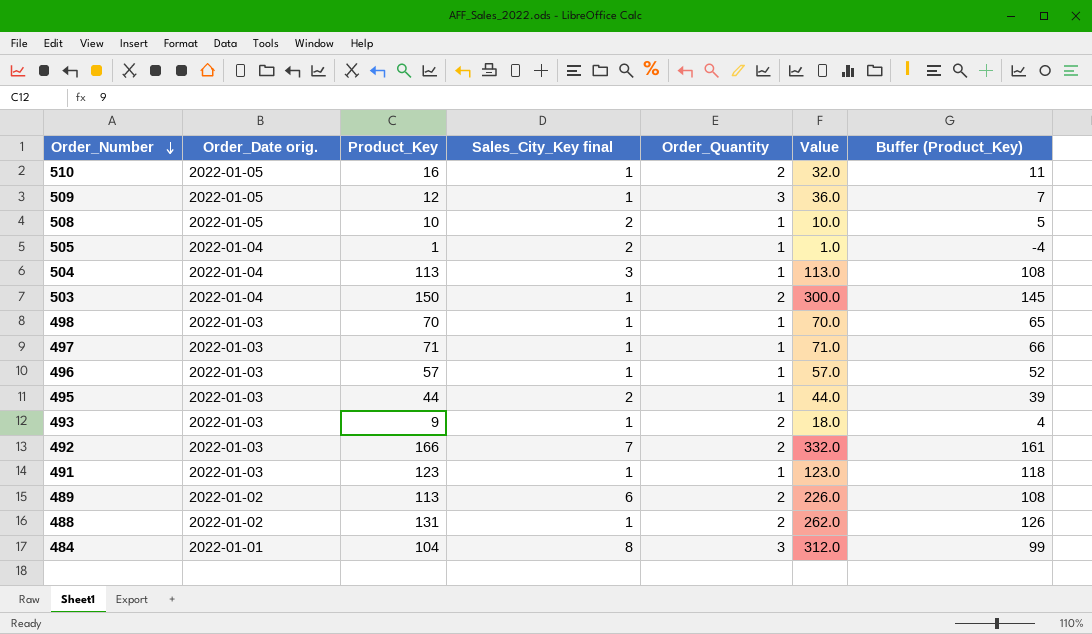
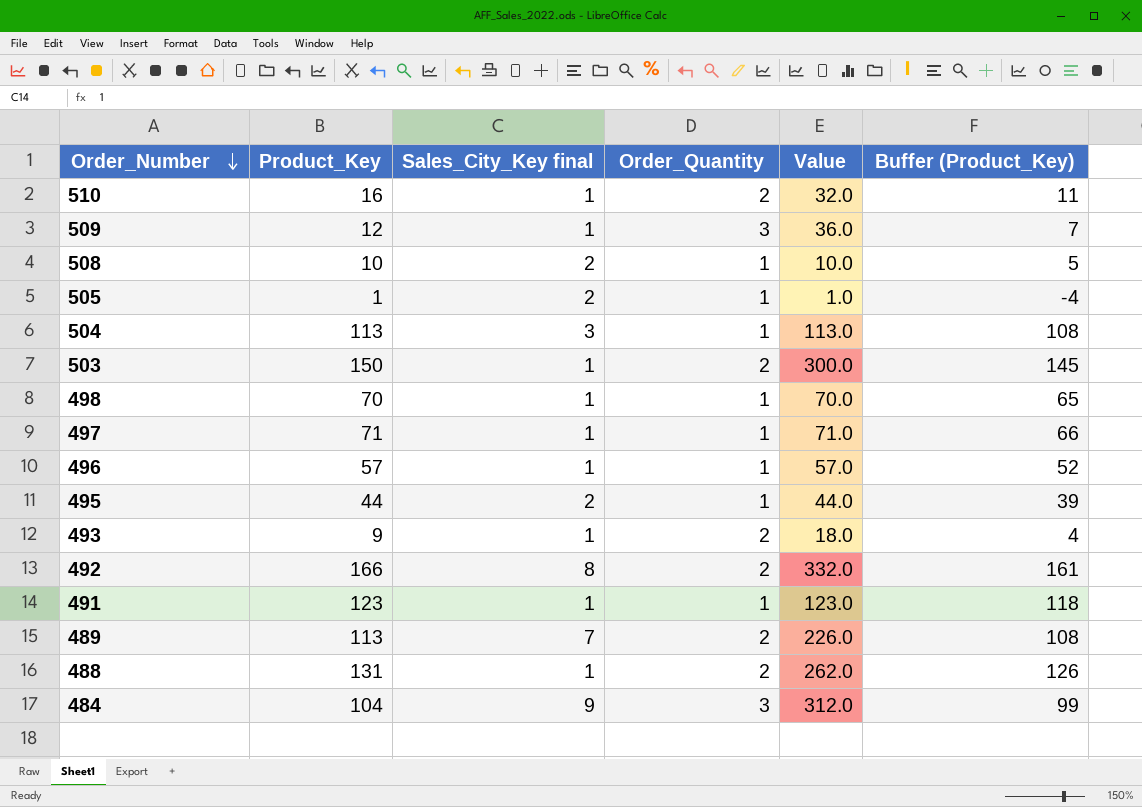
column Order_Date orig. | position: 2 -> none
492 | Sales_City_Key final: 7 -> 8
489 | Sales_City_Key final: 6 -> 7
484 | Sales_City_Key final: 8 -> 9

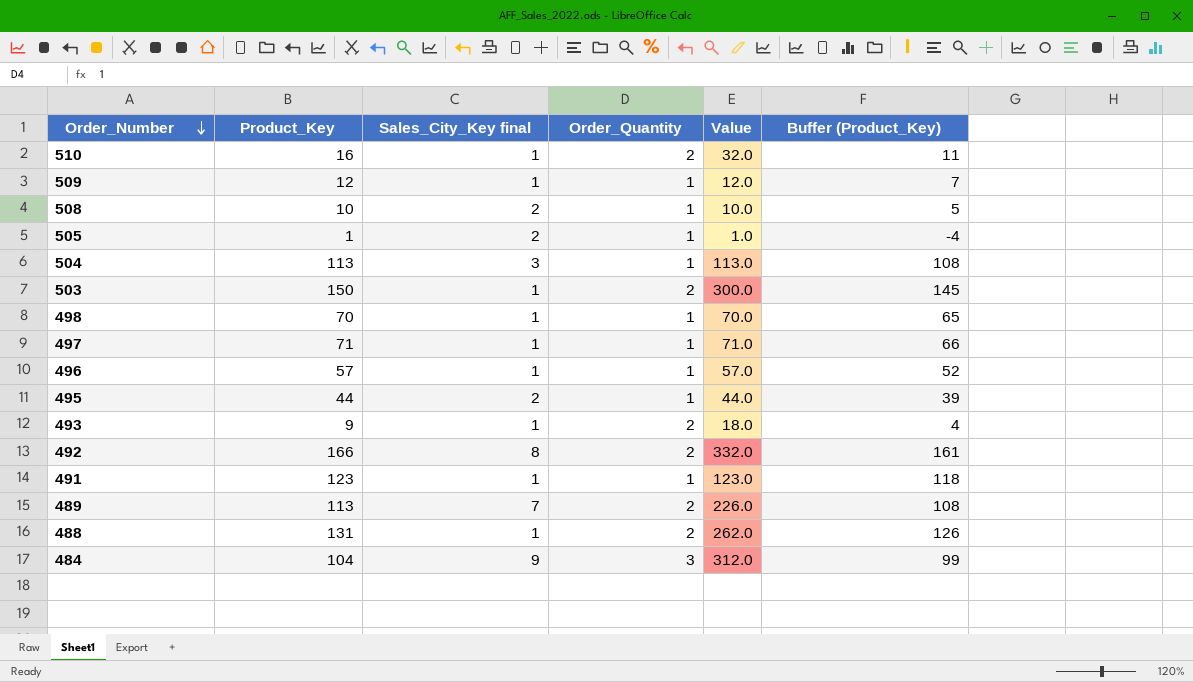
509 | Order_Quantity: 3 -> 1
509 | Value: 36.0 -> 12.0

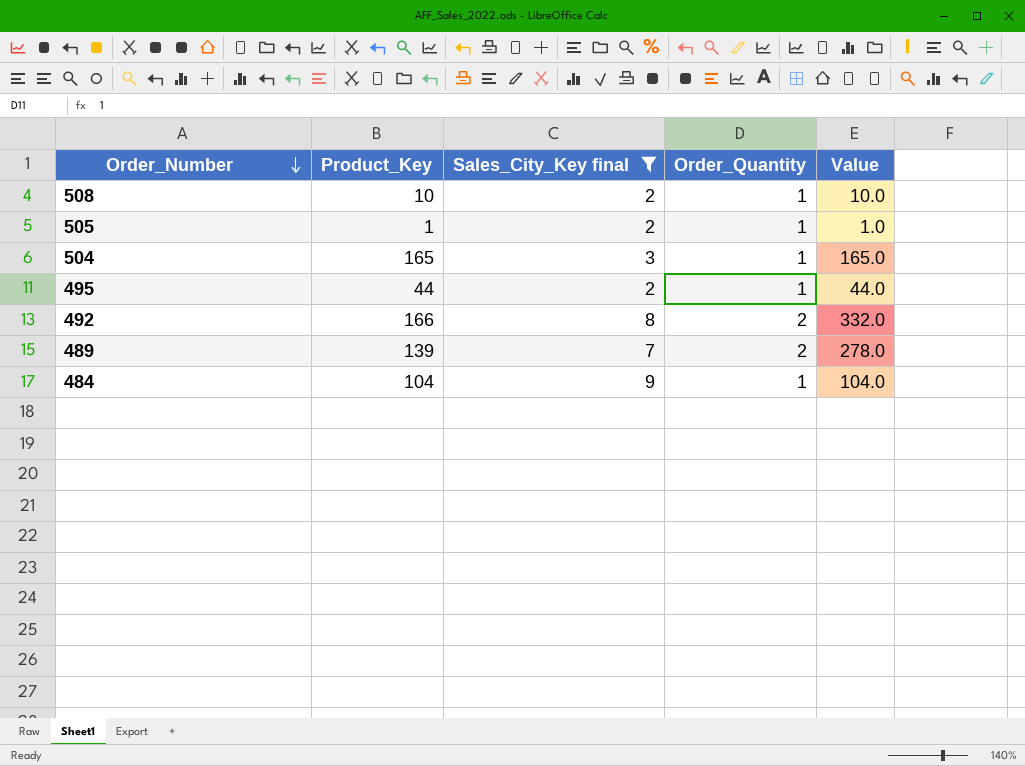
filter: none -> Sales_City_Key final != 1
column Buffer (Product_Key) | formula: [Product_Key] - 5 -> none
504 | Product_Key: 113 -> 165
504 | Value: 113.0 -> 165.0
489 | Product_Key: 113 -> 139
489 | Value: 226.0 -> 278.0
484 | Order_Quantity: 3 -> 1
484 | Value: 312.0 -> 104.0

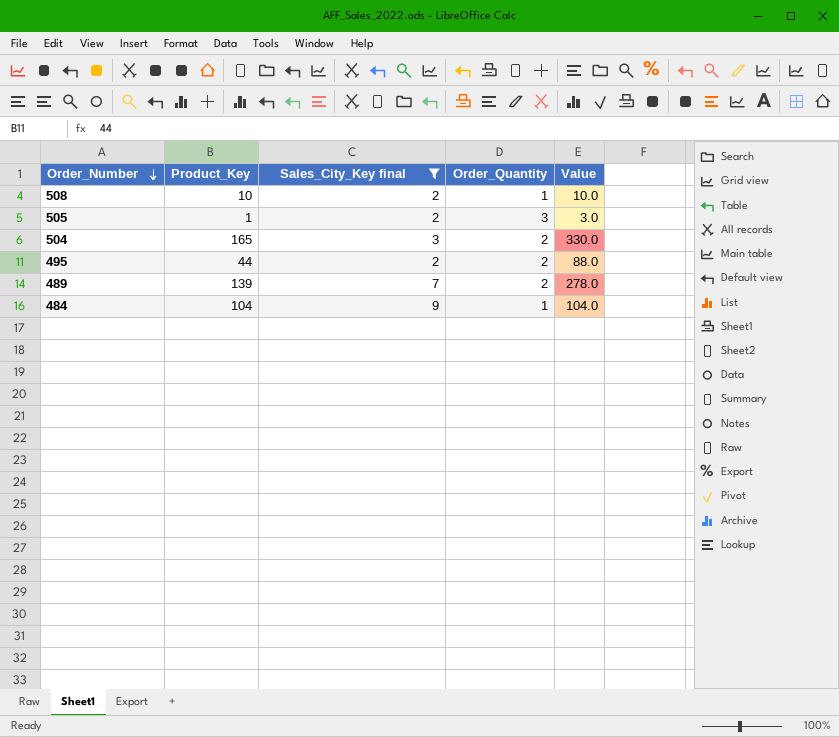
row 492: 166 | 8 | 2 | 332.0 -> none
505 | Order_Quantity: 1 -> 3
505 | Value: 1.0 -> 3.0
504 | Order_Quantity: 1 -> 2
504 | Value: 165.0 -> 330.0
495 | Order_Quantity: 1 -> 2
495 | Value: 44.0 -> 88.0

